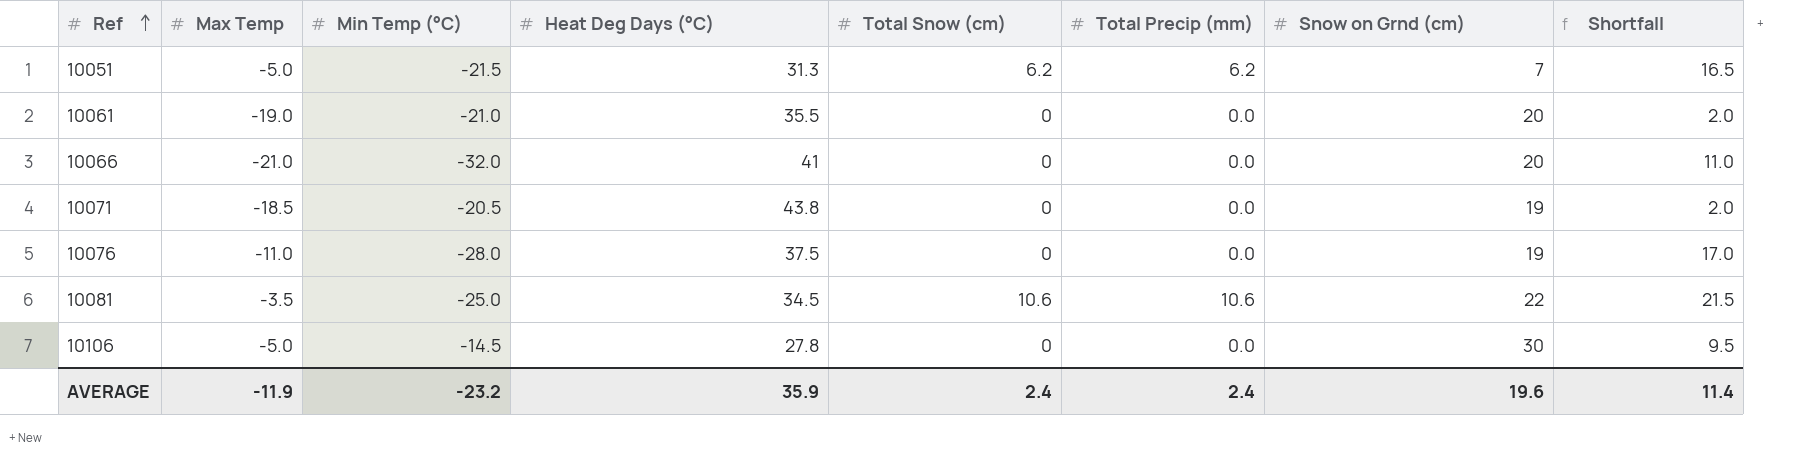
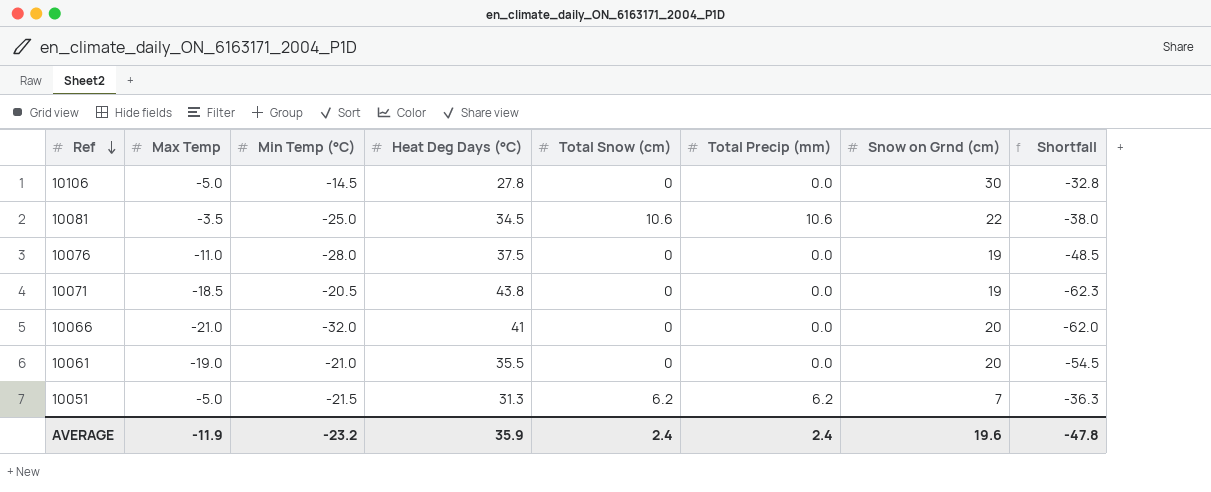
row order: Ref ascending -> Ref descending
column Shortfall | formula: [Max Temp] - [Min Temp (°C)] -> [Max Temp] - [Heat Deg Days (°C)]
AVERAGE | Shortfall: 11.4 -> -47.8

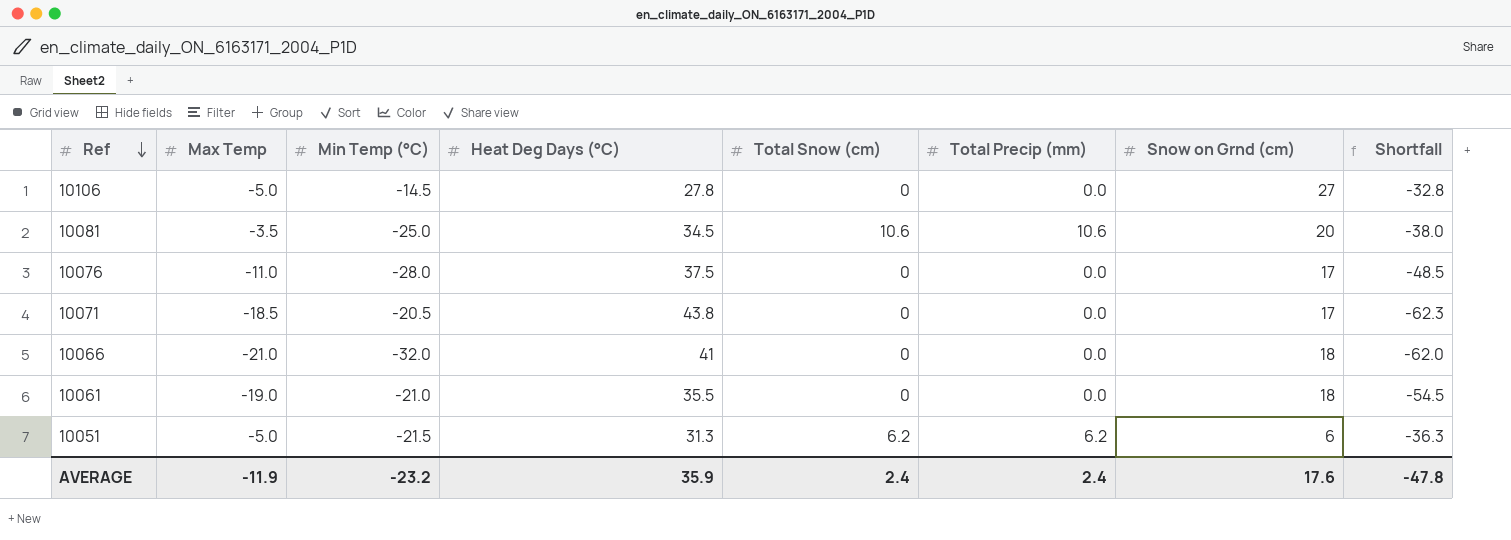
10106 | Snow on Grnd (cm): 30 -> 27
10081 | Snow on Grnd (cm): 22 -> 20
10076 | Snow on Grnd (cm): 19 -> 17
10071 | Snow on Grnd (cm): 19 -> 17
10066 | Snow on Grnd (cm): 20 -> 18
10061 | Snow on Grnd (cm): 20 -> 18
10051 | Snow on Grnd (cm): 7 -> 6
AVERAGE | Snow on Grnd (cm): 19.6 -> 17.6

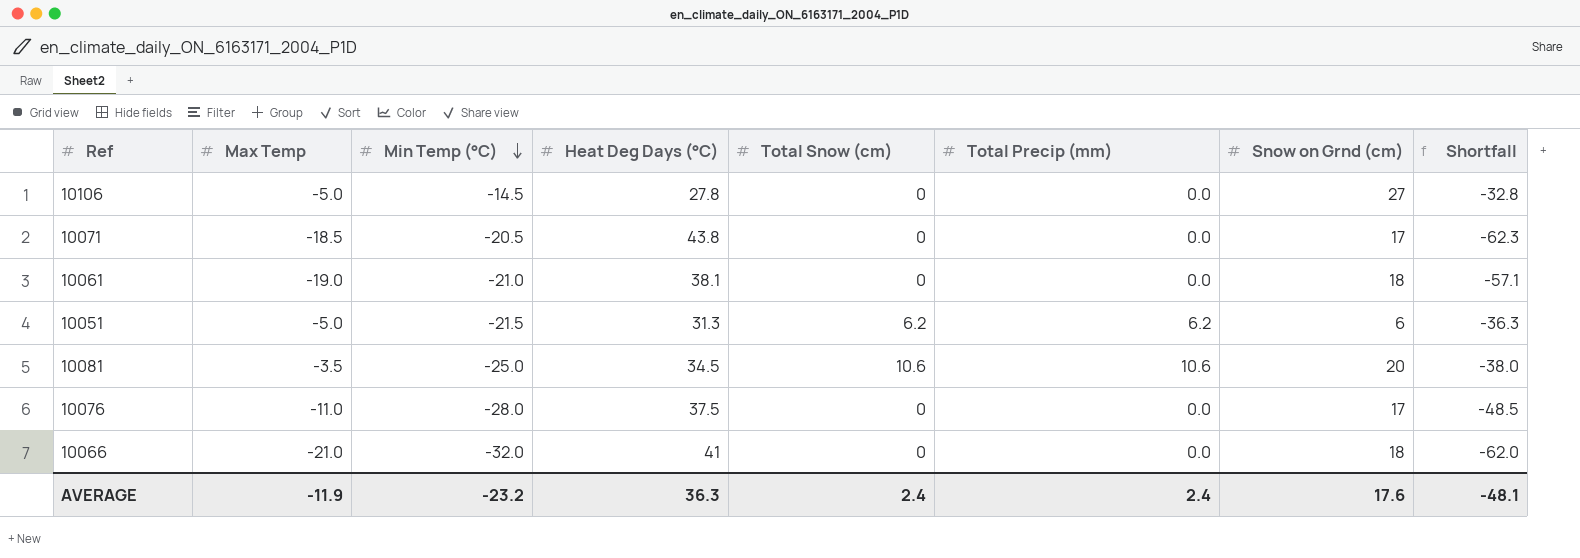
row order: Ref descending -> Min Temp (°C) descending
10061 | Heat Deg Days (°C): 35.5 -> 38.1
10061 | Shortfall: -54.5 -> -57.1
AVERAGE | Heat Deg Days (°C): 35.9 -> 36.3
AVERAGE | Shortfall: -47.8 -> -48.1

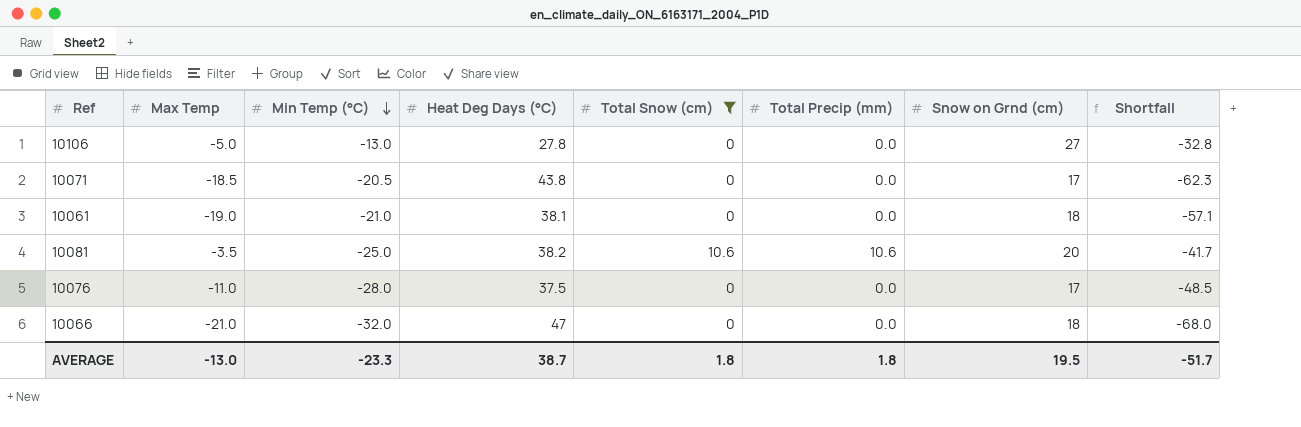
filter: none -> Total Snow (cm) != 6.2
10106 | Min Temp (°C): -14.5 -> -13.0
10081 | Heat Deg Days (°C): 34.5 -> 38.2
10081 | Shortfall: -38.0 -> -41.7
10066 | Heat Deg Days (°C): 41 -> 47
10066 | Shortfall: -62.0 -> -68.0
AVERAGE | Max Temp: -11.9 -> -13.0
AVERAGE | Min Temp (°C): -23.2 -> -23.3
AVERAGE | Heat Deg Days (°C): 36.3 -> 38.7
AVERAGE | Total Snow (cm): 2.4 -> 1.8
AVERAGE | Total Precip (mm): 2.4 -> 1.8
AVERAGE | Snow on Grnd (cm): 17.6 -> 19.5
AVERAGE | Shortfall: -48.1 -> -51.7

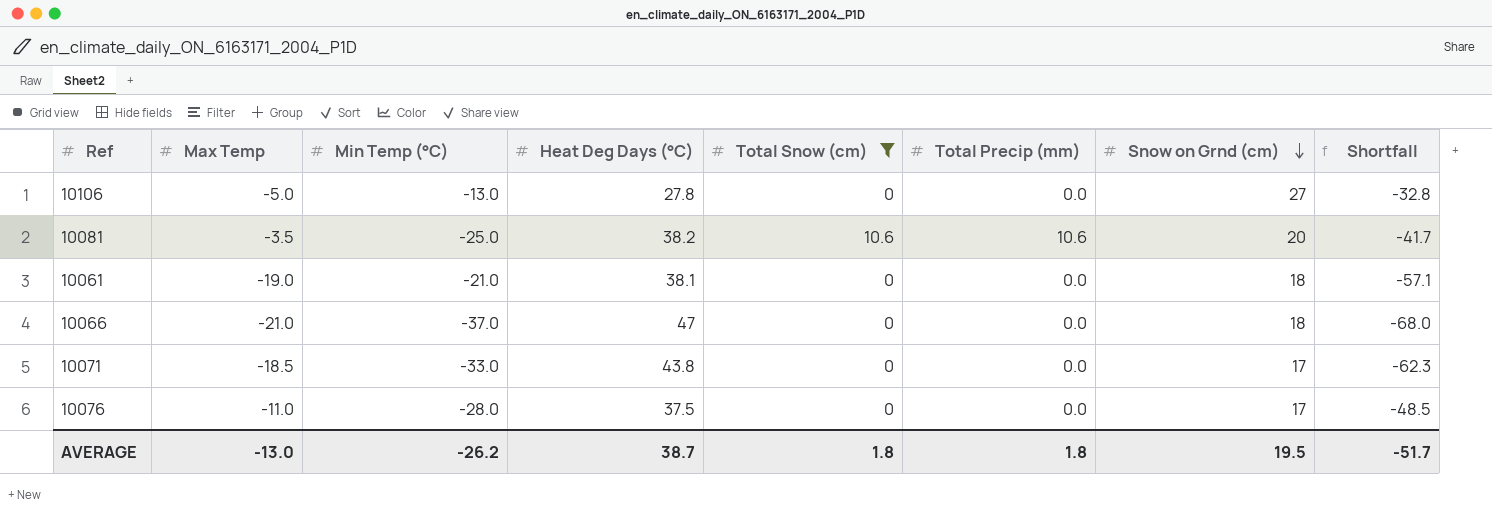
row order: Min Temp (°C) descending -> Snow on Grnd (cm) descending
10066 | Min Temp (°C): -32.0 -> -37.0
10071 | Min Temp (°C): -20.5 -> -33.0
AVERAGE | Min Temp (°C): -23.3 -> -26.2

